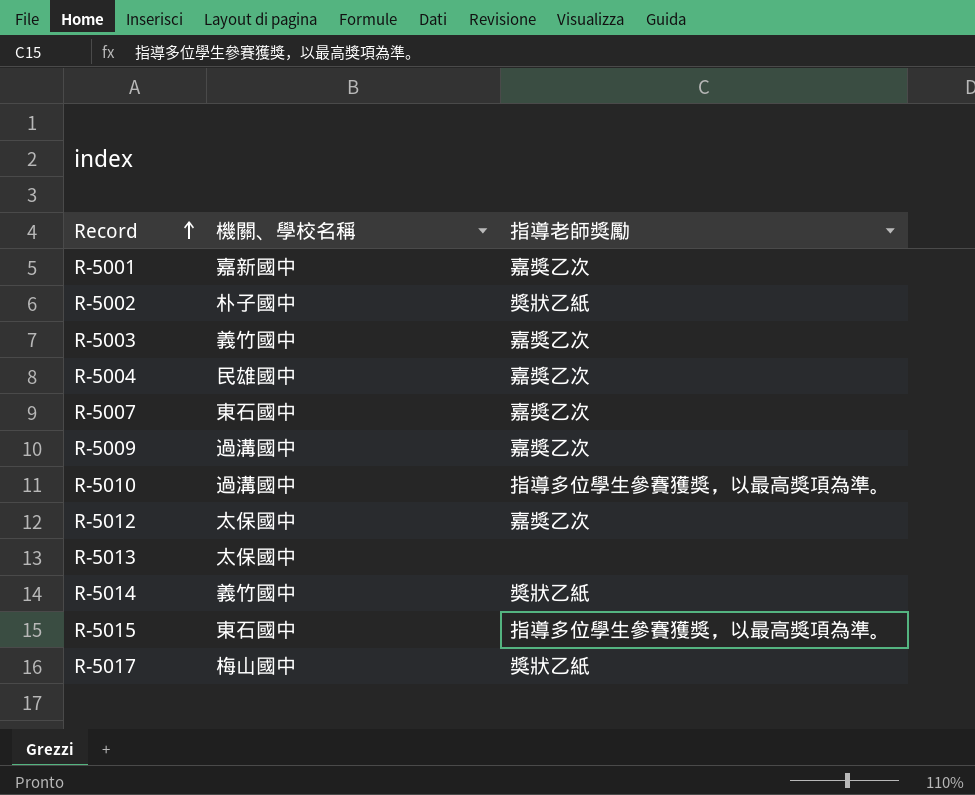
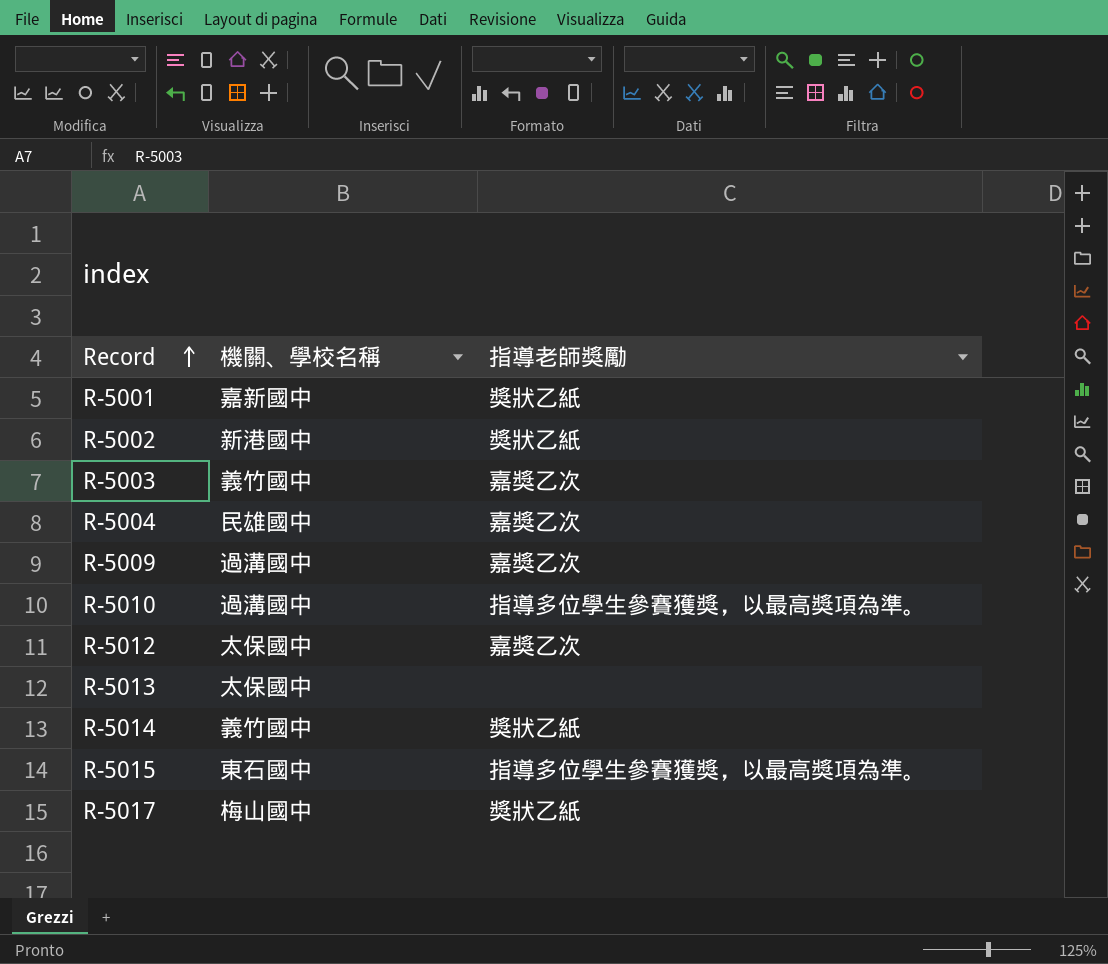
row R-5007: 東石國中 | 嘉獎乙次 -> none
R-5001 | 指導老師獎勵: 嘉獎乙次 -> 獎狀乙紙
R-5002 | 機關、學校名稱: 朴子國中 -> 新港國中

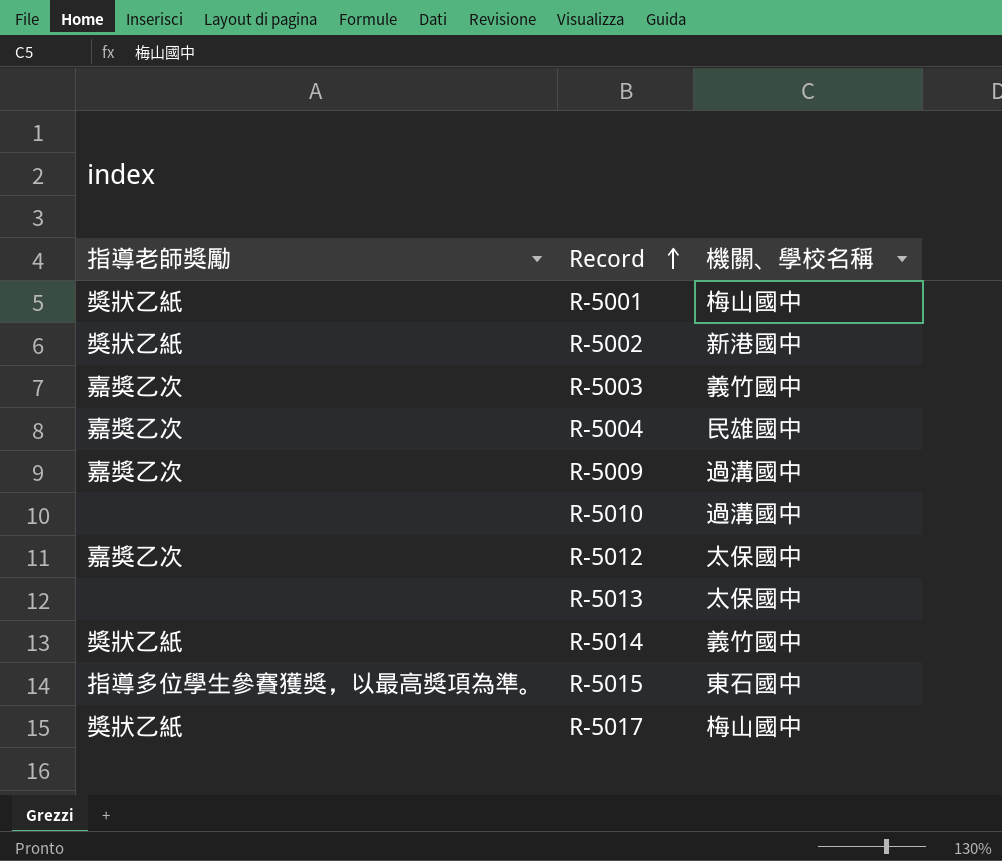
column 指導老師獎勵 | position: 3 -> 1
R-5001 | 機關、學校名稱: 嘉新國中 -> 梅山國中
R-5010 | 指導老師獎勵: 指導多位學生參賽獲獎，以最高獎項為準。 -> none

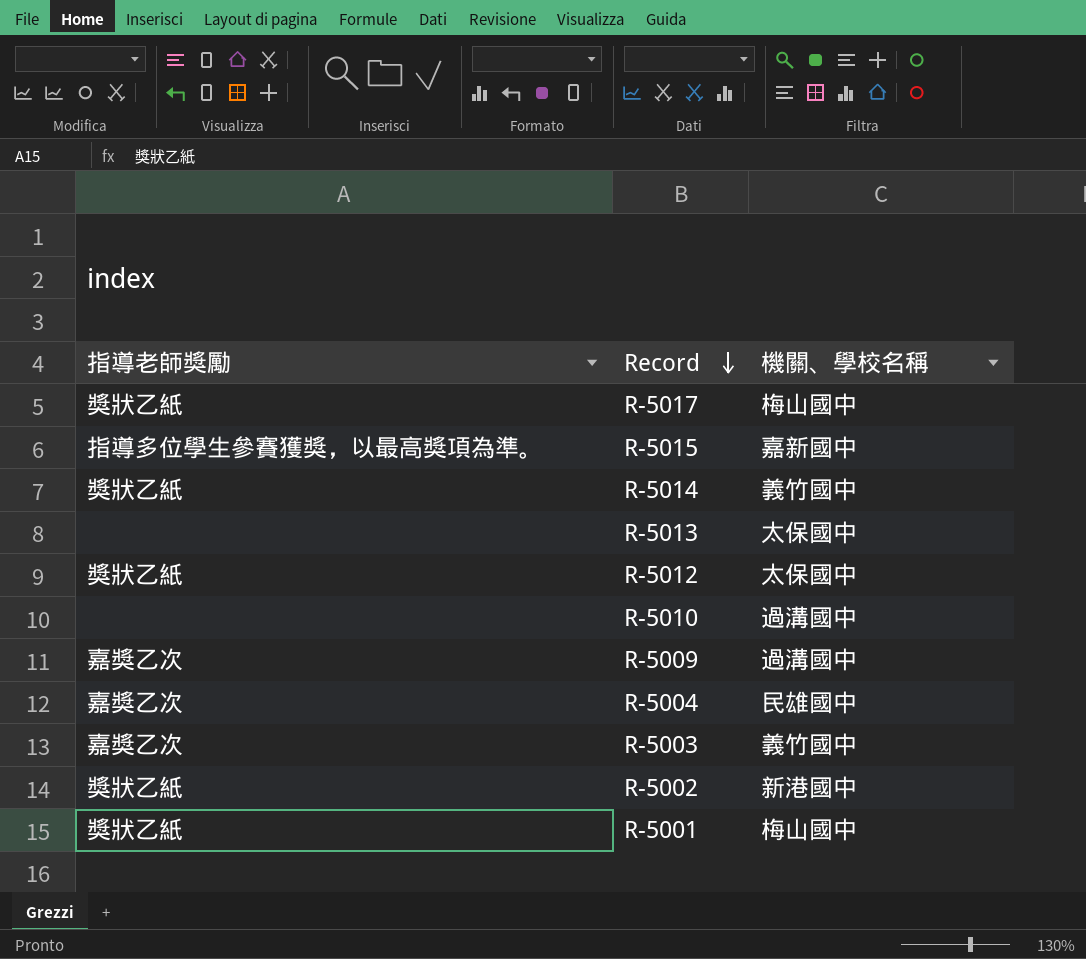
row order: Record ascending -> Record descending
R-5015 | 機關、學校名稱: 東石國中 -> 嘉新國中
R-5012 | 指導老師獎勵: 嘉獎乙次 -> 獎狀乙紙

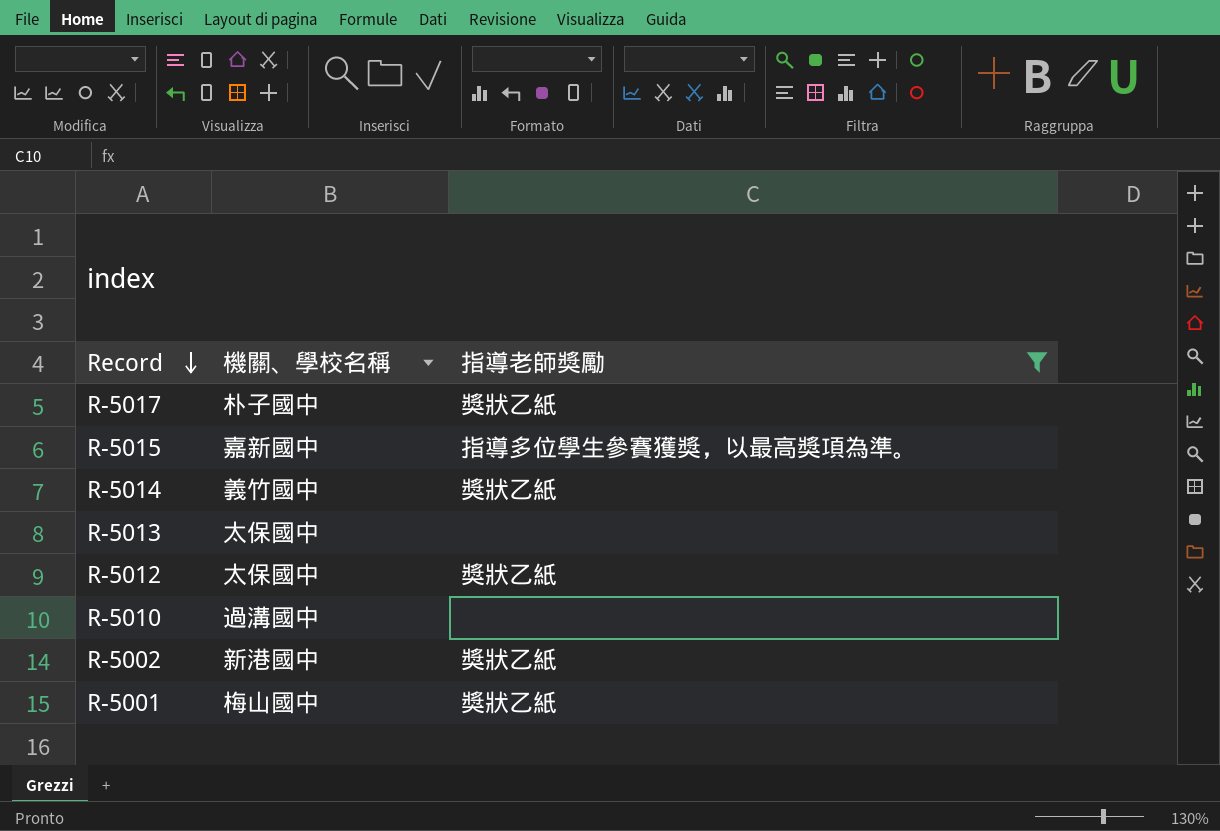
filter: none -> 指導老師獎勵 != 嘉獎乙次
column 指導老師獎勵 | position: 1 -> 3
R-5017 | 機關、學校名稱: 梅山國中 -> 朴子國中

